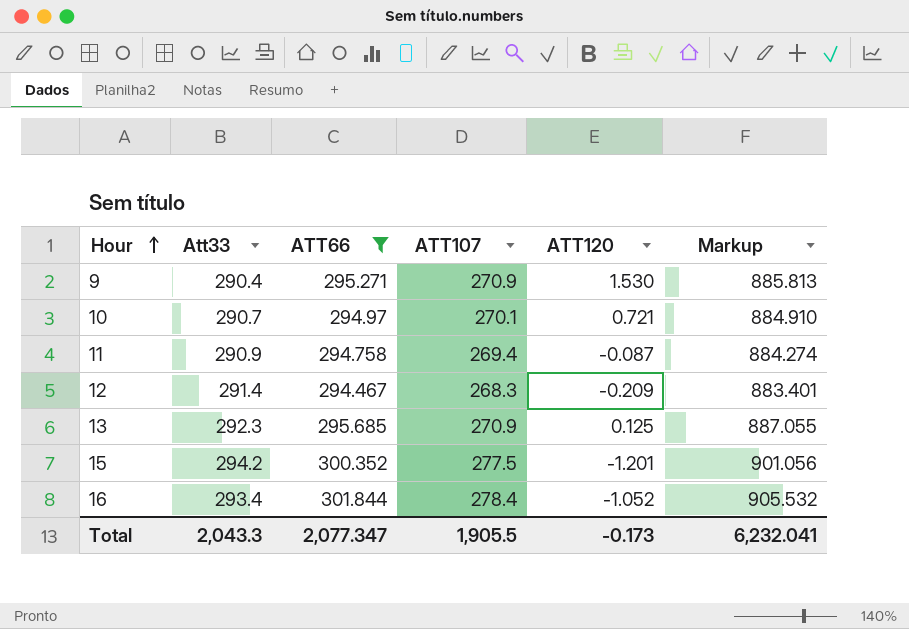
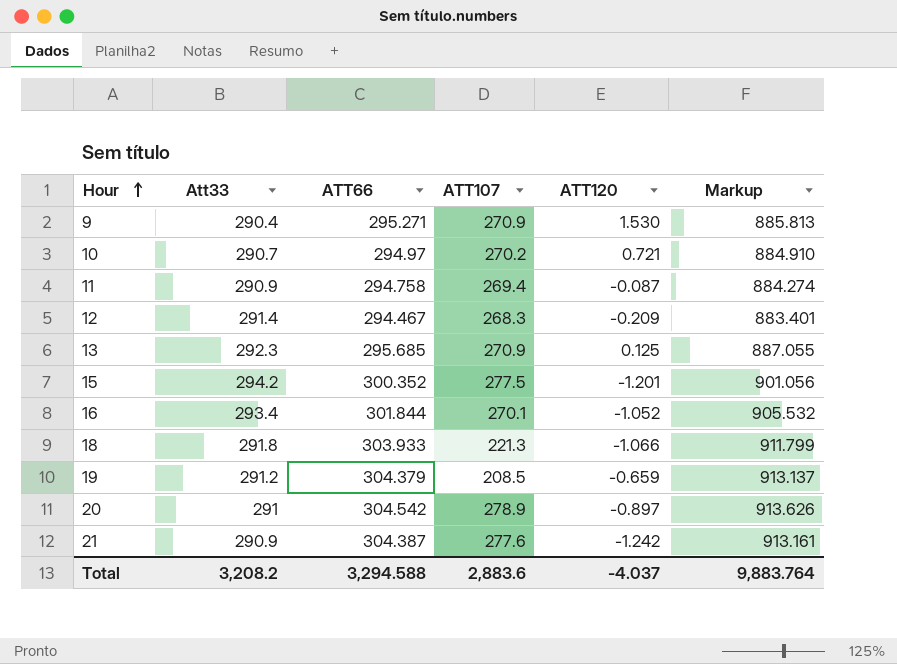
filter: ATT66 <= 301.844 -> none
10 | ATT107: 270.1 -> 270.2
16 | ATT107: 278.4 -> 270.1
Total | Att33: 2,043.3 -> 3,208.2
Total | ATT66: 2,077.347 -> 3,294.588
Total | ATT107: 1,905.5 -> 2,883.6
Total | ATT120: -0.173 -> -4.037
Total | Markup: 6,232.041 -> 9,883.764

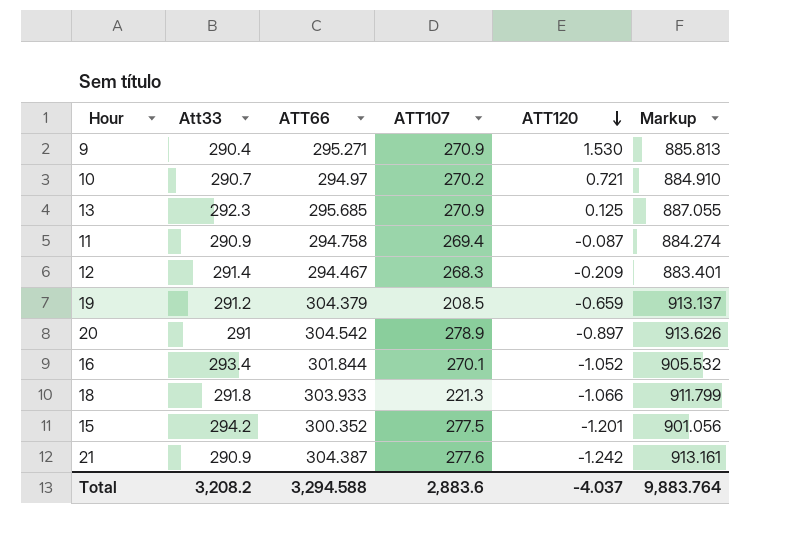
row order: Hour ascending -> ATT120 descending

